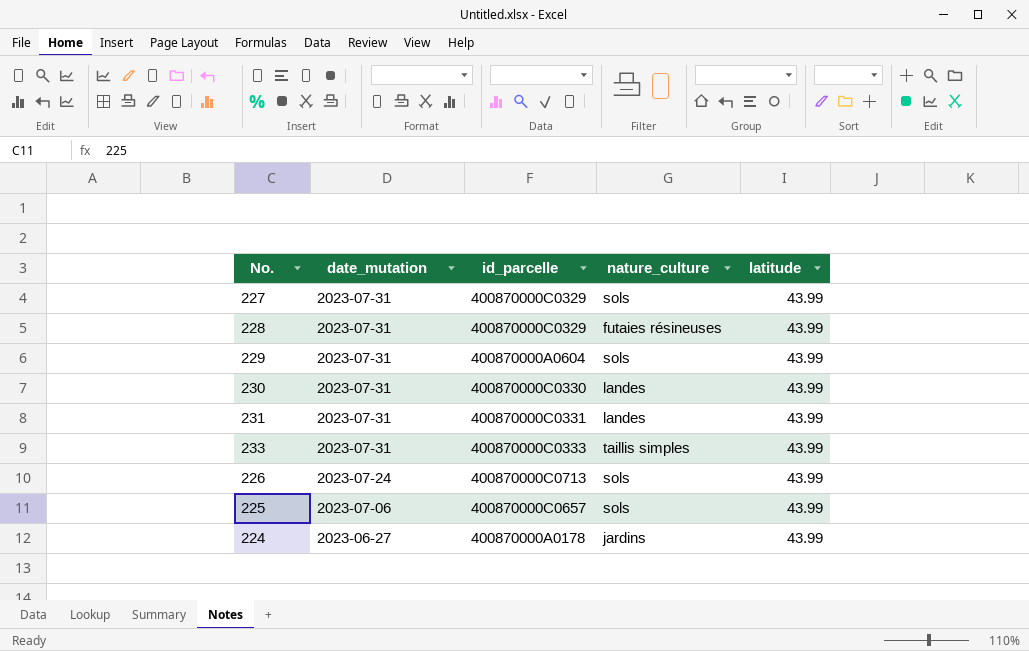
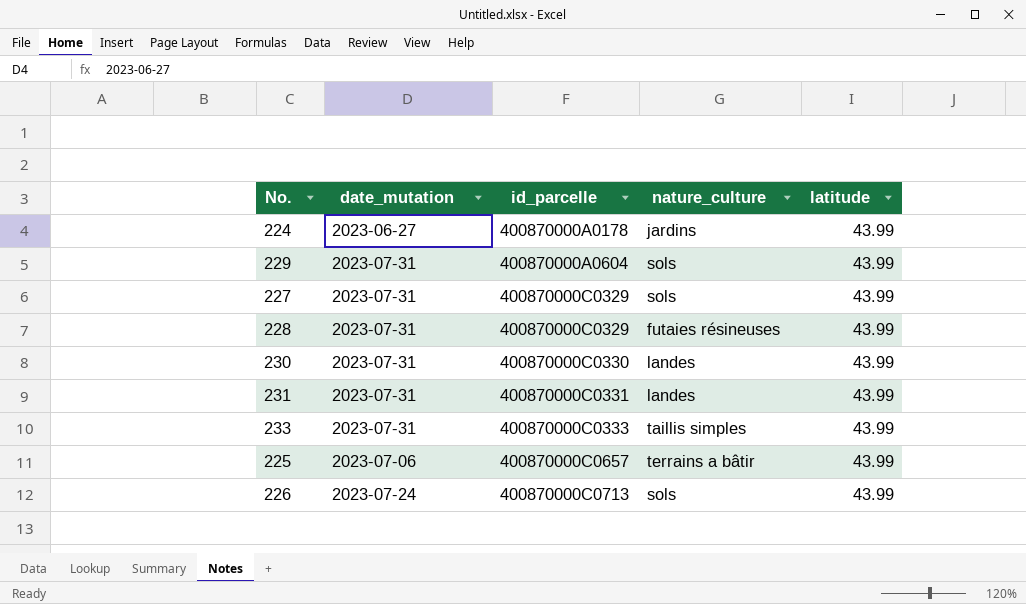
row order: date_mutation descending -> id_parcelle ascending
225 | nature_culture: sols -> terrains a bâtir

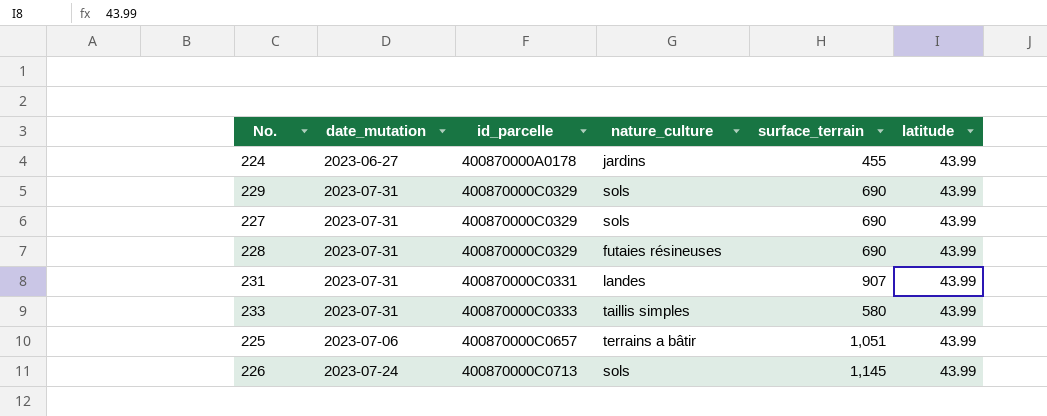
column surface_terrain | position: none -> 5
row 230: 2023-07-31 | 400870000C0330 | landes | 43.99 -> none
229 | id_parcelle: 400870000A0604 -> 400870000C0329

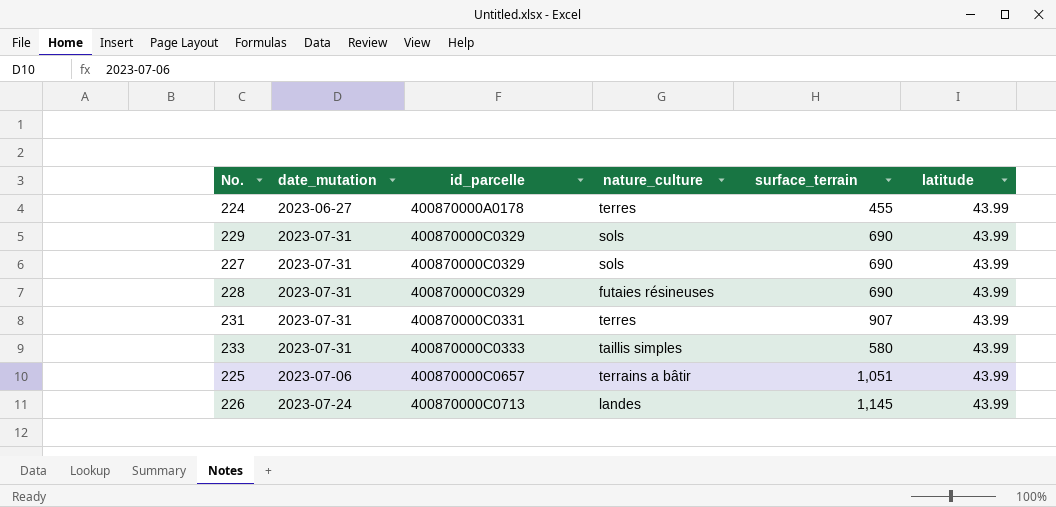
224 | nature_culture: jardins -> terres
231 | nature_culture: landes -> terres
226 | nature_culture: sols -> landes

